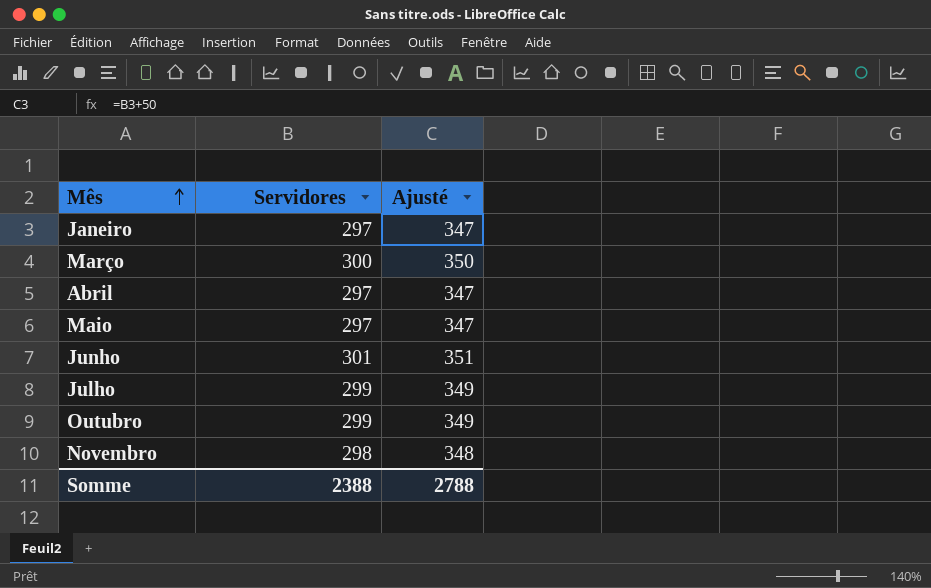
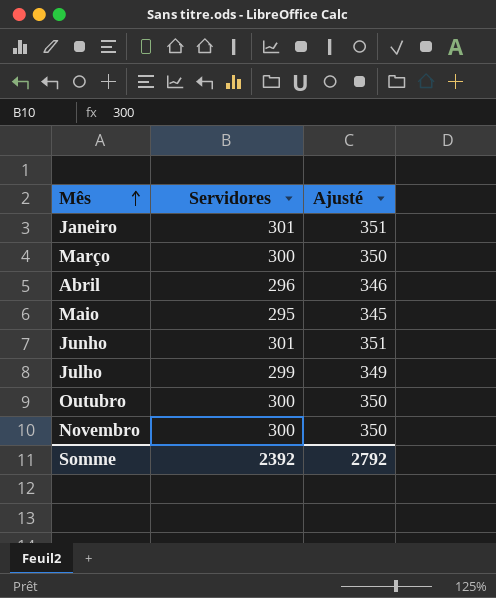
Janeiro | Servidores: 297 -> 301
Janeiro | Ajusté: 347 -> 351
Abril | Servidores: 297 -> 296
Abril | Ajusté: 347 -> 346
Maio | Servidores: 297 -> 295
Maio | Ajusté: 347 -> 345
Outubro | Servidores: 299 -> 300
Outubro | Ajusté: 349 -> 350
Novembro | Servidores: 298 -> 300
Novembro | Ajusté: 348 -> 350
Somme | Servidores: 2388 -> 2392
Somme | Ajusté: 2788 -> 2792

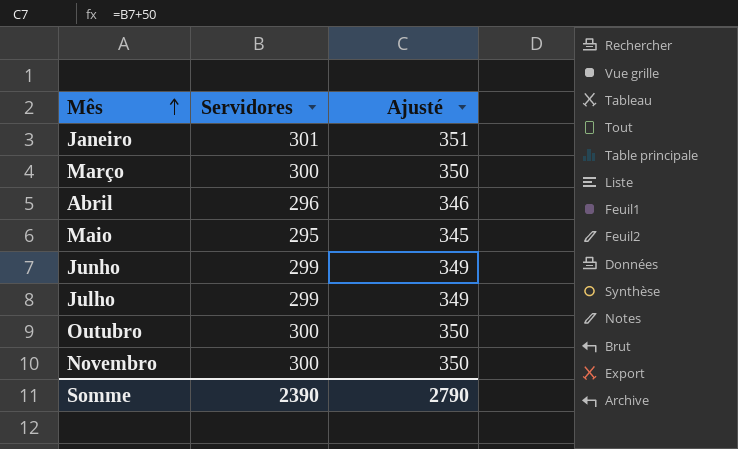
Junho | Servidores: 301 -> 299
Junho | Ajusté: 351 -> 349
Somme | Servidores: 2392 -> 2390
Somme | Ajusté: 2792 -> 2790

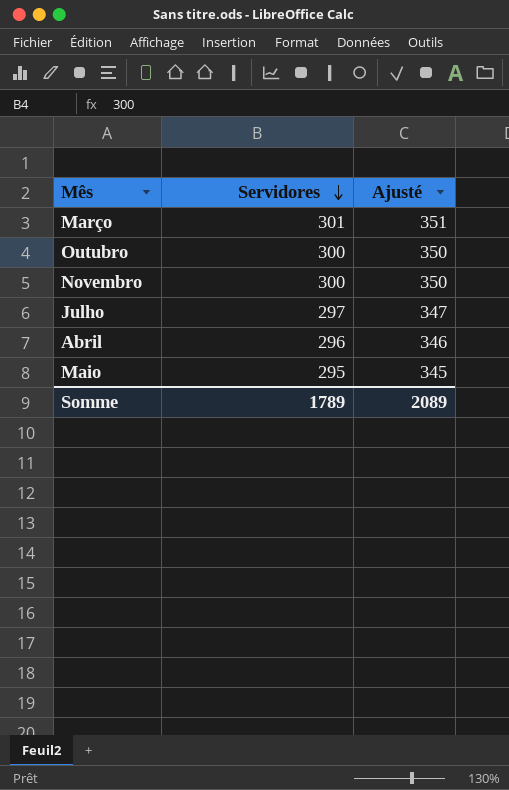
row order: Mês ascending -> Servidores descending
row Janeiro: 301 | 351 -> none
row Junho: 299 | 349 -> none
Março | Servidores: 300 -> 301
Março | Ajusté: 350 -> 351
Julho | Servidores: 299 -> 297
Julho | Ajusté: 349 -> 347
Somme | Servidores: 2390 -> 1789
Somme | Ajusté: 2790 -> 2089

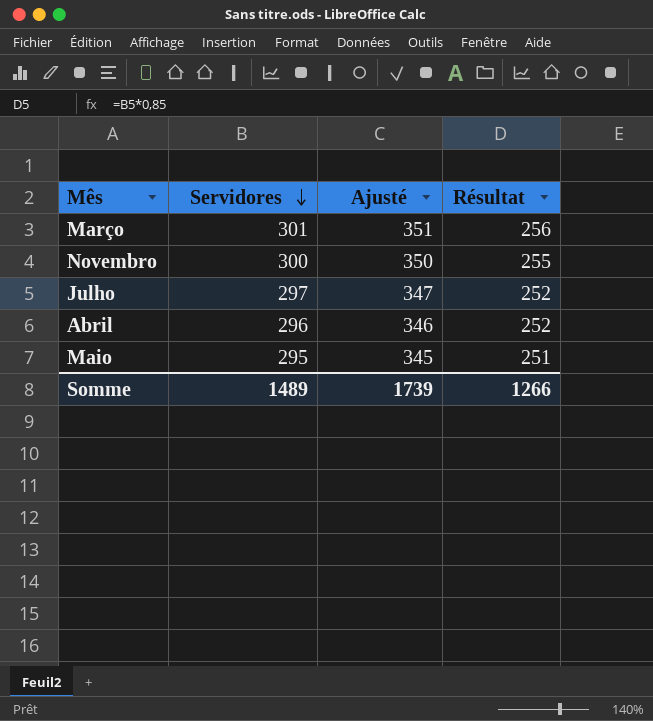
column Résultat | formula: none -> [Servidores] * 0,85
row Outubro: 300 | 350 -> none
Somme | Servidores: 1789 -> 1489
Somme | Ajusté: 2089 -> 1739

